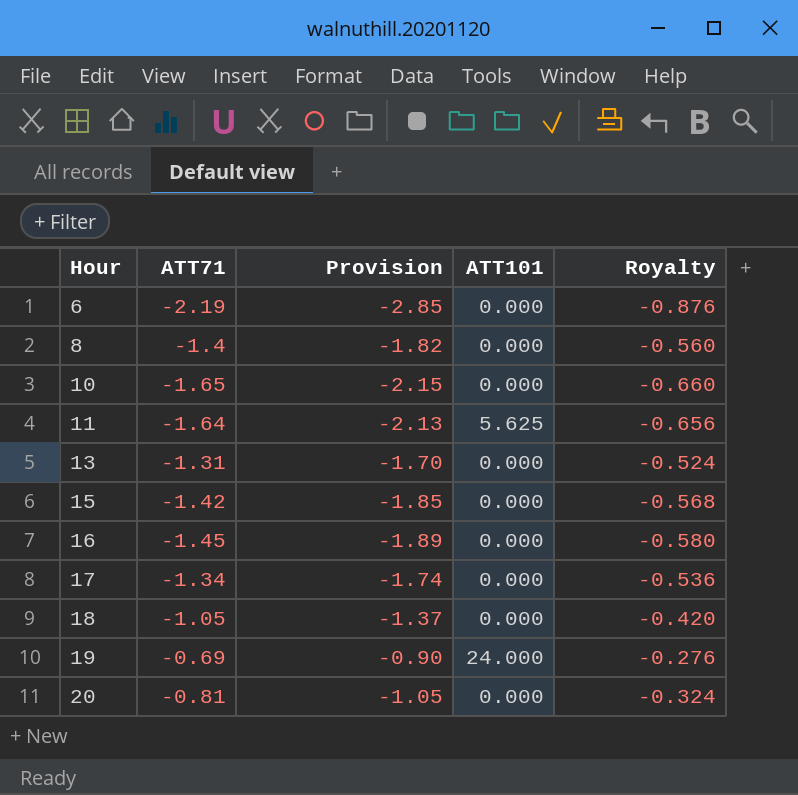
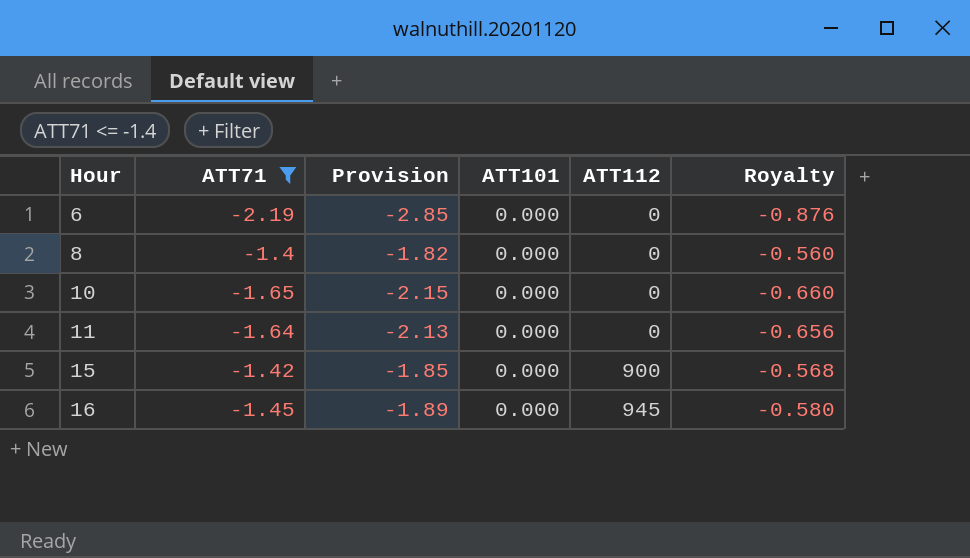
filter: none -> ATT71 <= -1.4
column ATT112 | position: none -> 5
11 | ATT101: 5.625 -> 0.000

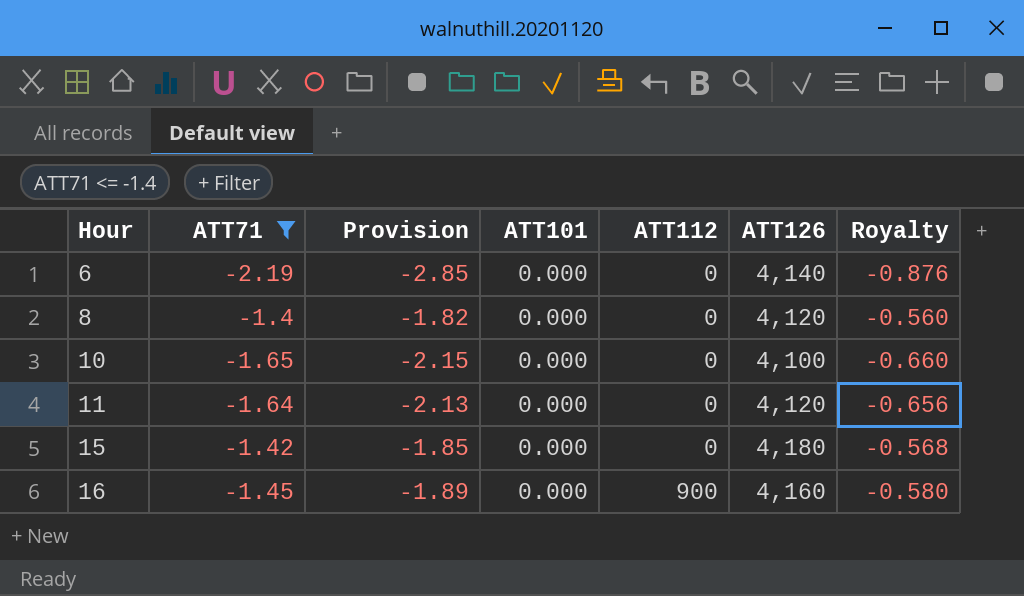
column ATT126 | position: none -> 6
15 | ATT112: 900 -> 0
16 | ATT112: 945 -> 900

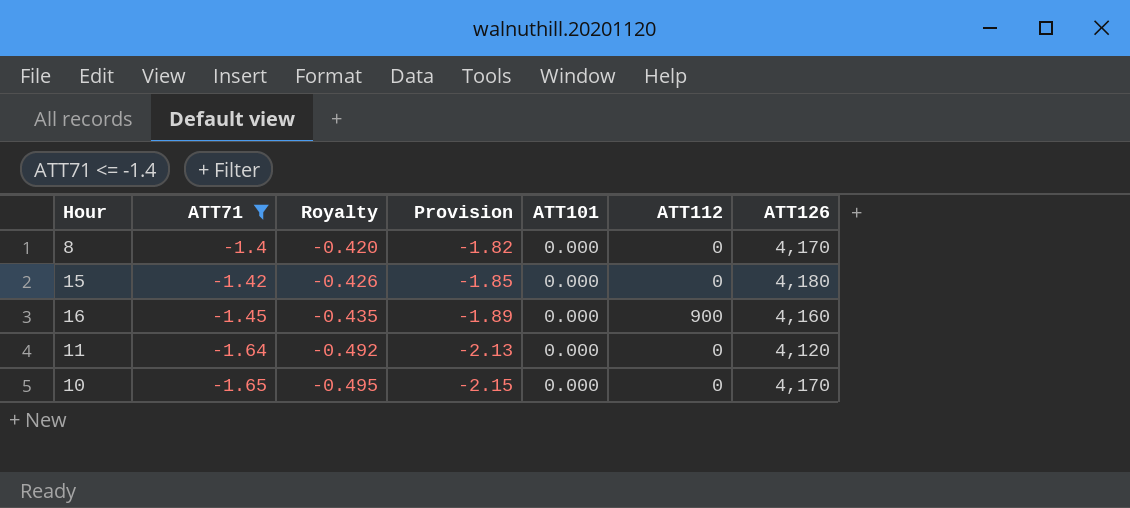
row order: Hour ascending -> ATT71 descending
column Royalty | formula: [ATT71] * 0.4 -> [ATT71] * 0.3
column Royalty | position: 7 -> 3
row 6: -2.19 | -2.85 | 0.000 | 0 | 4,140 | -0.876 -> none
8 | ATT126: 4,120 -> 4,170
10 | ATT126: 4,100 -> 4,170

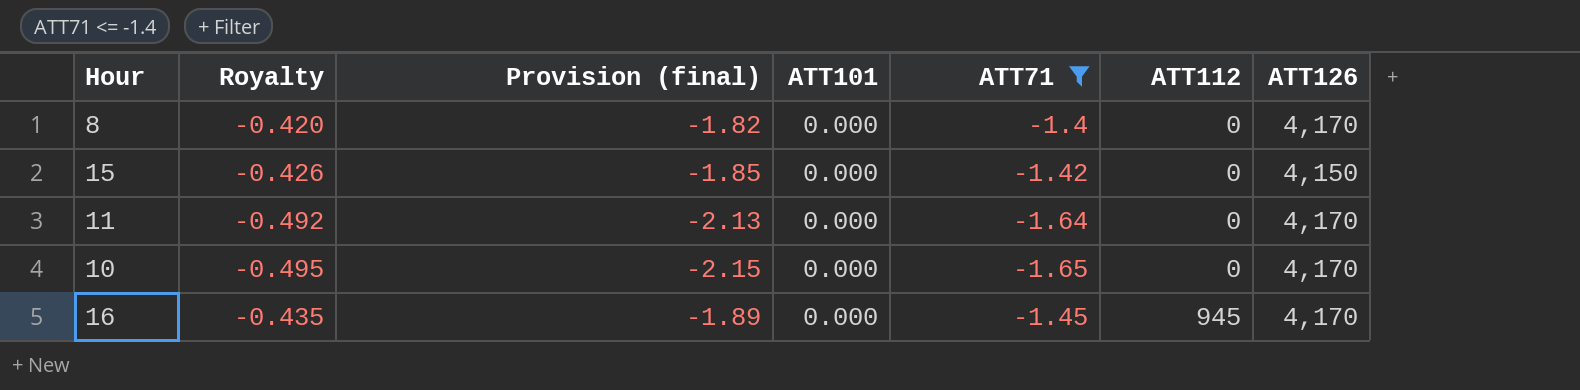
row order: ATT71 descending -> ATT112 ascending
column name: Provision -> Provision (final)
column ATT71 | position: 2 -> 5
15 | ATT126: 4,180 -> 4,150
11 | ATT126: 4,120 -> 4,170
16 | ATT112: 900 -> 945
16 | ATT126: 4,160 -> 4,170

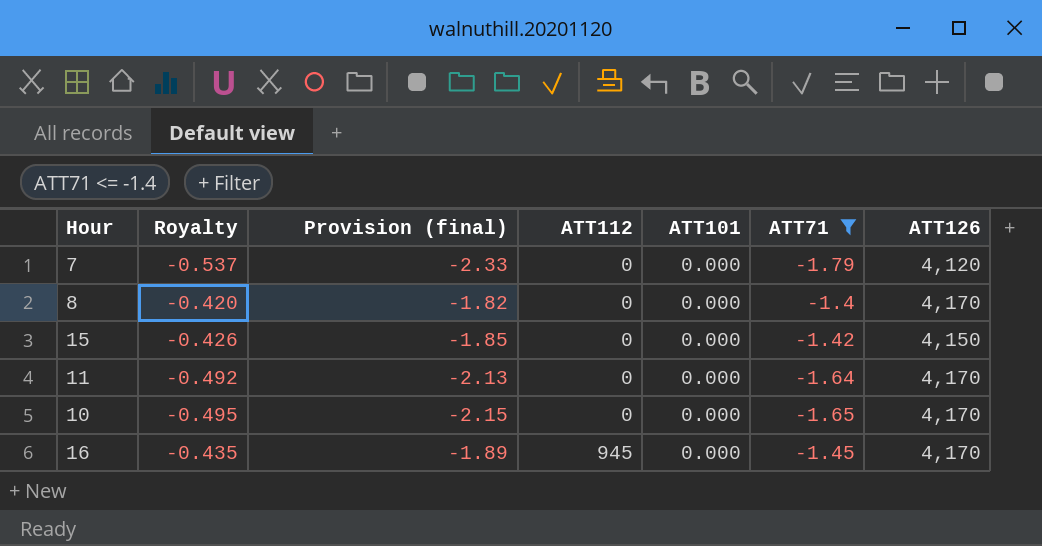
column ATT112 | position: 6 -> 4
row 7: none -> -0.537 | -2.33 | 0 | 0.000 | -1.79 | 4,120

